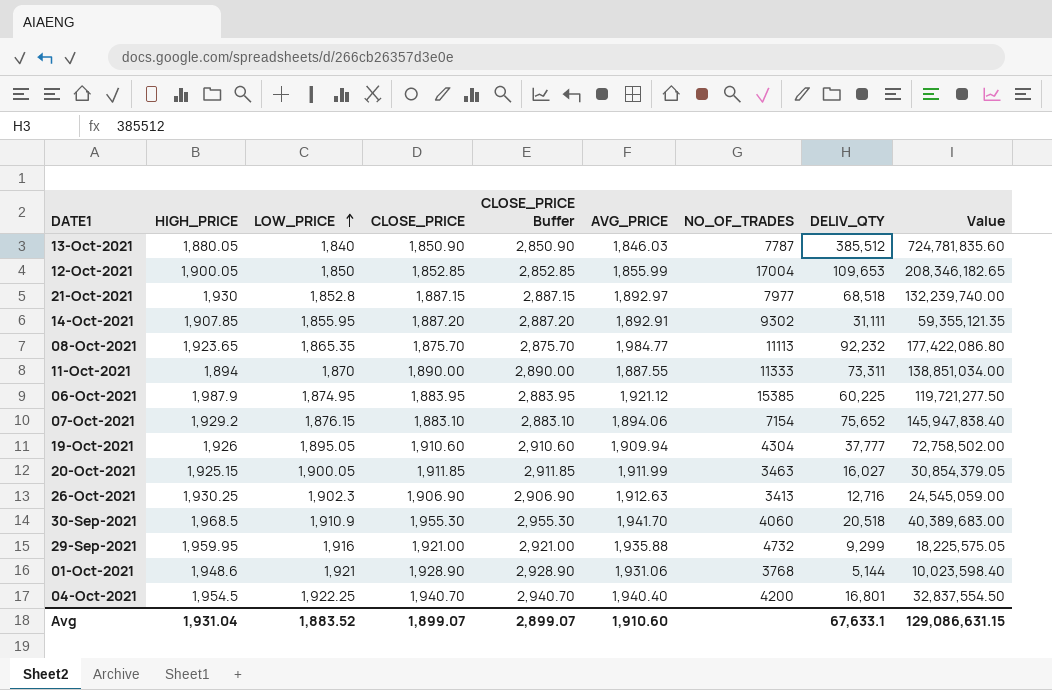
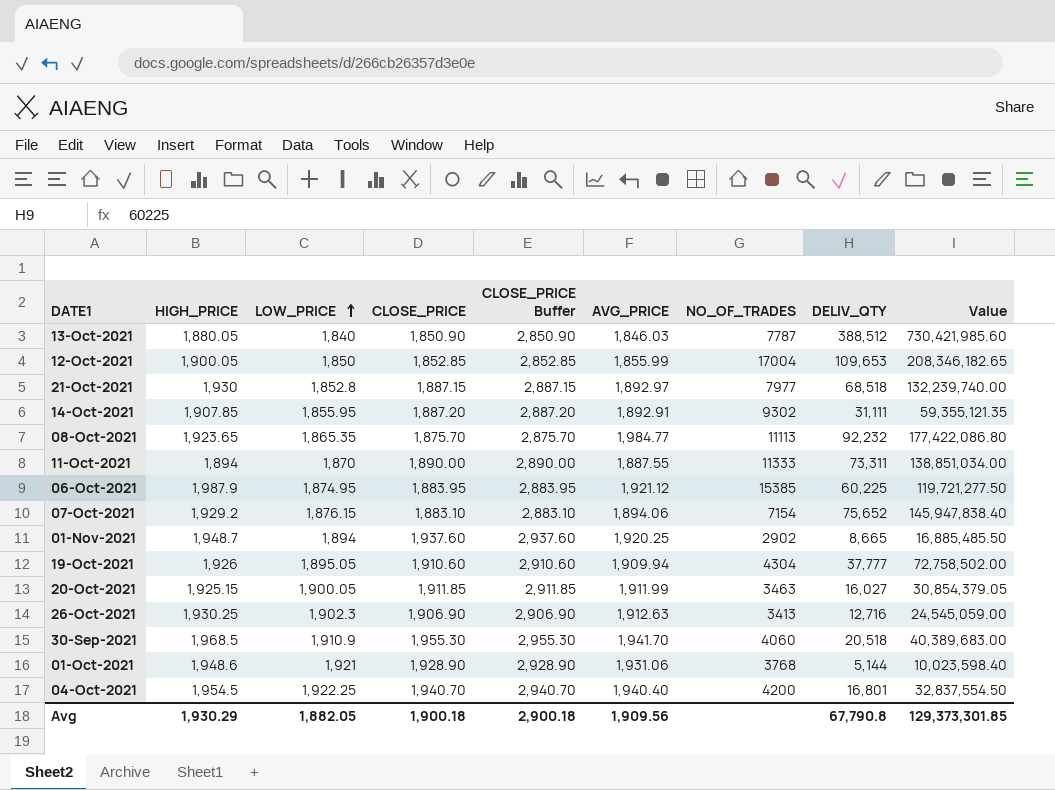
row 29-Sep-2021: 1,959.95 | 1,916 | 1,921.00 | 2,921.00 | 1,935.88 | 4732 | 9,299 | 18,225,575.05 -> none
13-Oct-2021 | DELIV_QTY: 385,512 -> 388,512
13-Oct-2021 | Value: 724,781,835.60 -> 730,421,985.60
row 01-Nov-2021: none -> 1,948.7 | 1,894 | 1,937.60 | 2,937.60 | 1,920.25 | 2902 | 8,665 | 16,885,485.50
Avg | HIGH_PRICE: 1,931.04 -> 1,930.29
Avg | LOW_PRICE: 1,883.52 -> 1,882.05
Avg | CLOSE_PRICE: 1,899.07 -> 1,900.18
Avg | CLOSE_PRICE Buffer: 2,899.07 -> 2,900.18
Avg | AVG_PRICE: 1,910.60 -> 1,909.56
Avg | DELIV_QTY: 67,633.1 -> 67,790.8
Avg | Value: 129,086,631.15 -> 129,373,301.85

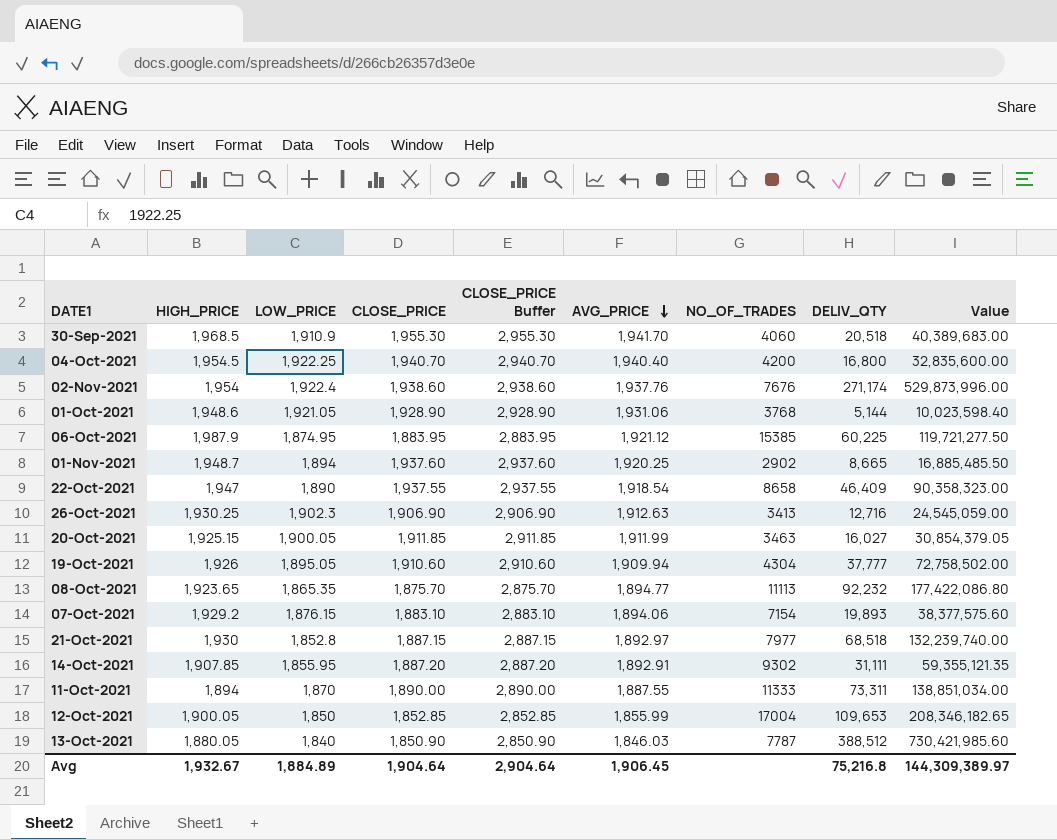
row order: LOW_PRICE ascending -> AVG_PRICE descending
04-Oct-2021 | DELIV_QTY: 16,801 -> 16,800
04-Oct-2021 | Value: 32,837,554.50 -> 32,835,600.00
row 02-Nov-2021: none -> 1,954 | 1,922.4 | 1,938.60 | 2,938.60 | 1,937.76 | 7676 | 271,174 | 529,873,996.00
01-Oct-2021 | LOW_PRICE: 1,921 -> 1,921.05
row 22-Oct-2021: none -> 1,947 | 1,890 | 1,937.55 | 2,937.55 | 1,918.54 | 8658 | 46,409 | 90,358,323.00
08-Oct-2021 | AVG_PRICE: 1,984.77 -> 1,894.77
07-Oct-2021 | DELIV_QTY: 75,652 -> 19,893
07-Oct-2021 | Value: 145,947,838.40 -> 38,377,575.60
Avg | HIGH_PRICE: 1,930.29 -> 1,932.67
Avg | LOW_PRICE: 1,882.05 -> 1,884.89
Avg | CLOSE_PRICE: 1,900.18 -> 1,904.64
Avg | CLOSE_PRICE Buffer: 2,900.18 -> 2,904.64
Avg | AVG_PRICE: 1,909.56 -> 1,906.45
Avg | DELIV_QTY: 67,790.8 -> 75,216.8
Avg | Value: 129,373,301.85 -> 144,309,389.97

